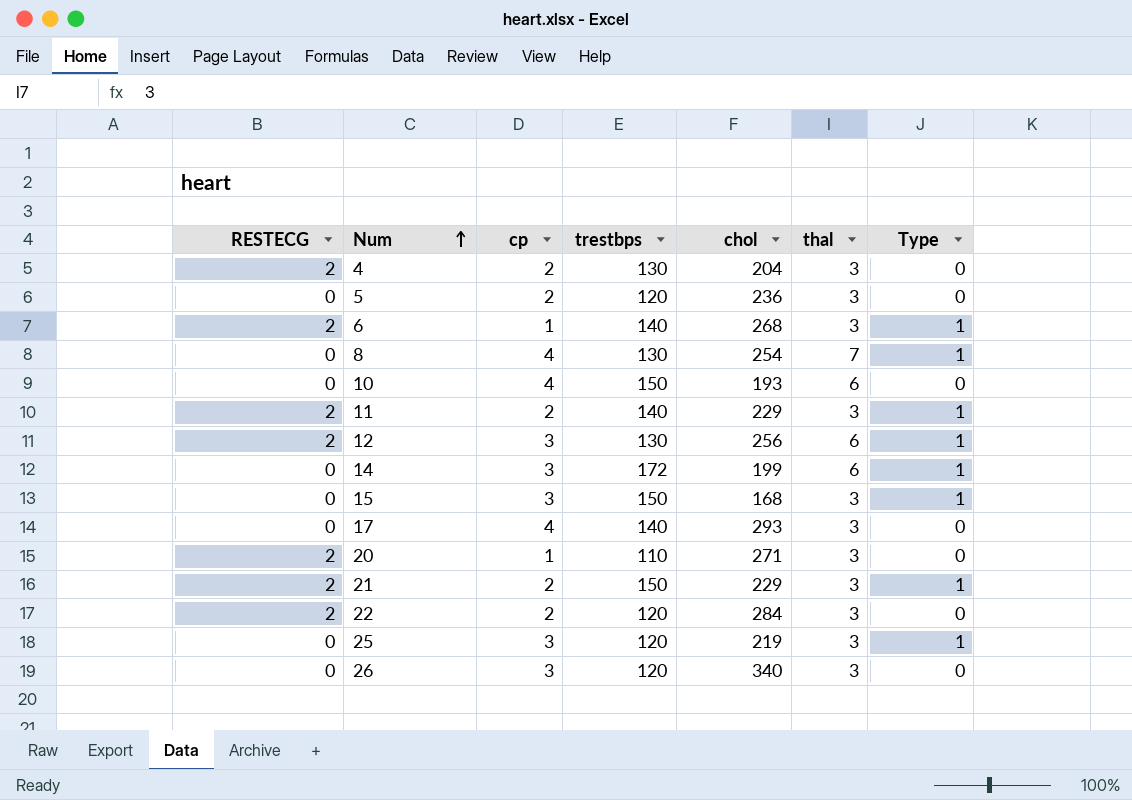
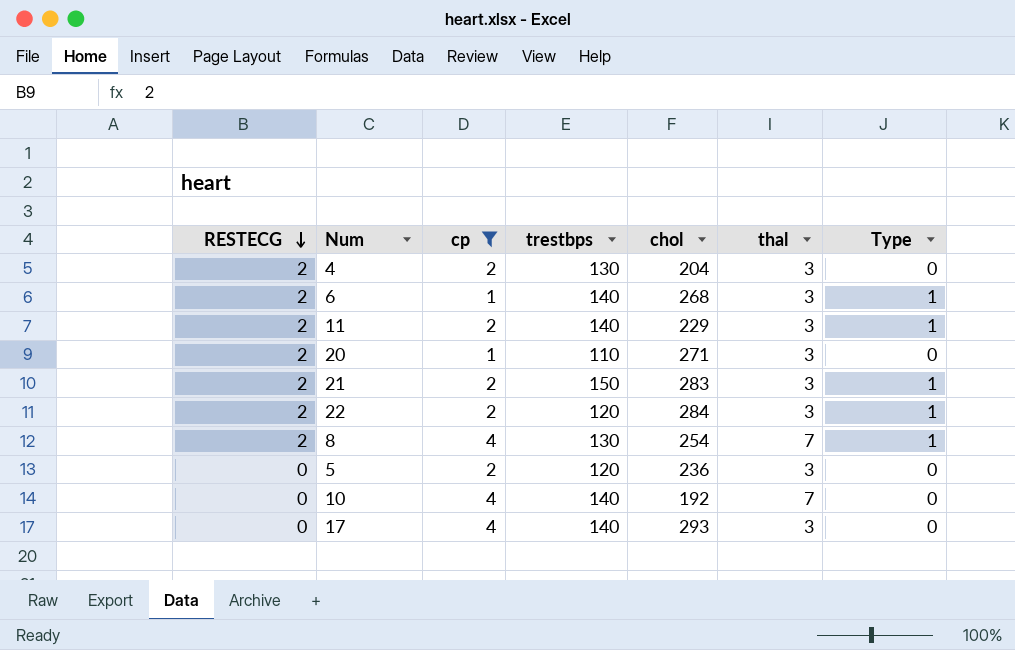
filter: none -> cp != 3
row order: Num ascending -> RESTECG descending
21 | chol: 229 -> 283
22 | Type: 0 -> 1
8 | RESTECG: 0 -> 2
10 | trestbps: 150 -> 140
10 | chol: 193 -> 192
10 | thal: 6 -> 7

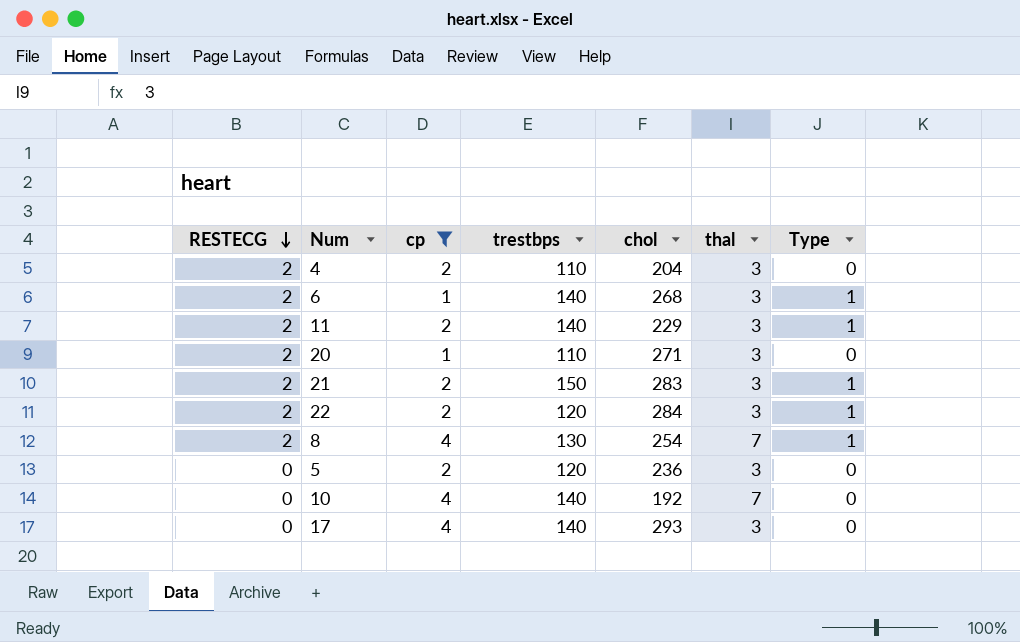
4 | trestbps: 130 -> 110

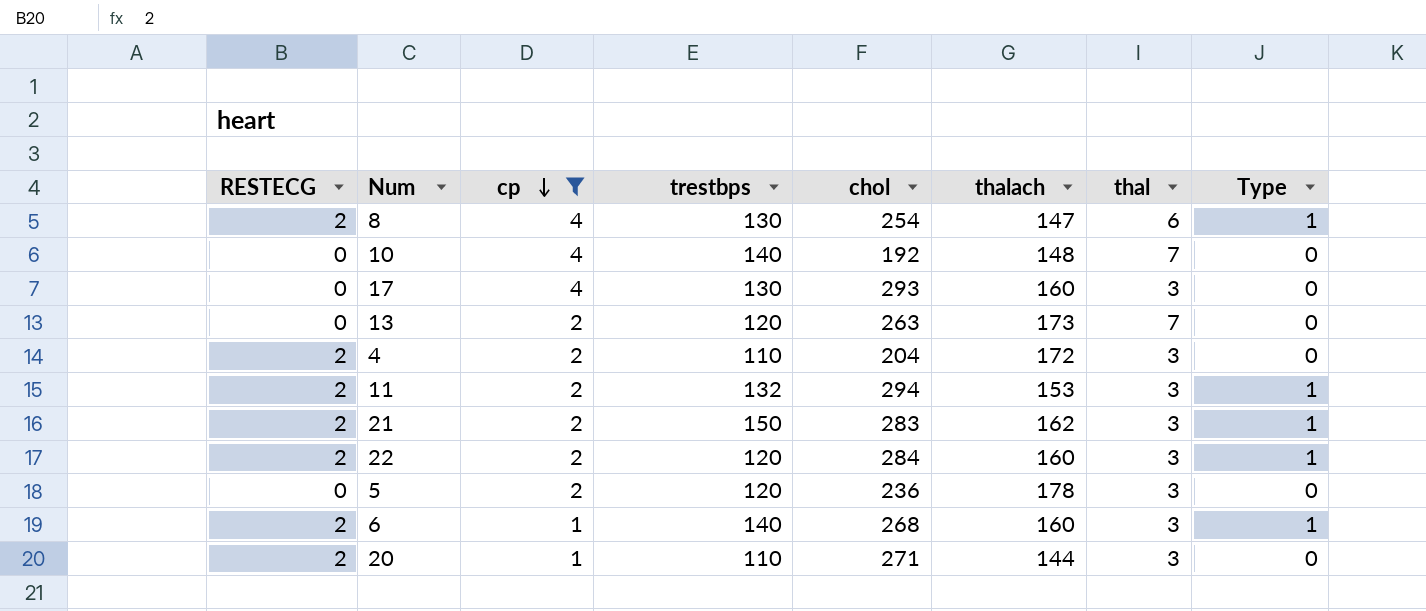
row order: RESTECG descending -> cp descending
column thalach | position: none -> 6
8 | thal: 7 -> 6
17 | trestbps: 140 -> 130
row 13: none -> 0 | 2 | 120 | 263 | 173 | 7 | 0
11 | trestbps: 140 -> 132
11 | chol: 229 -> 294

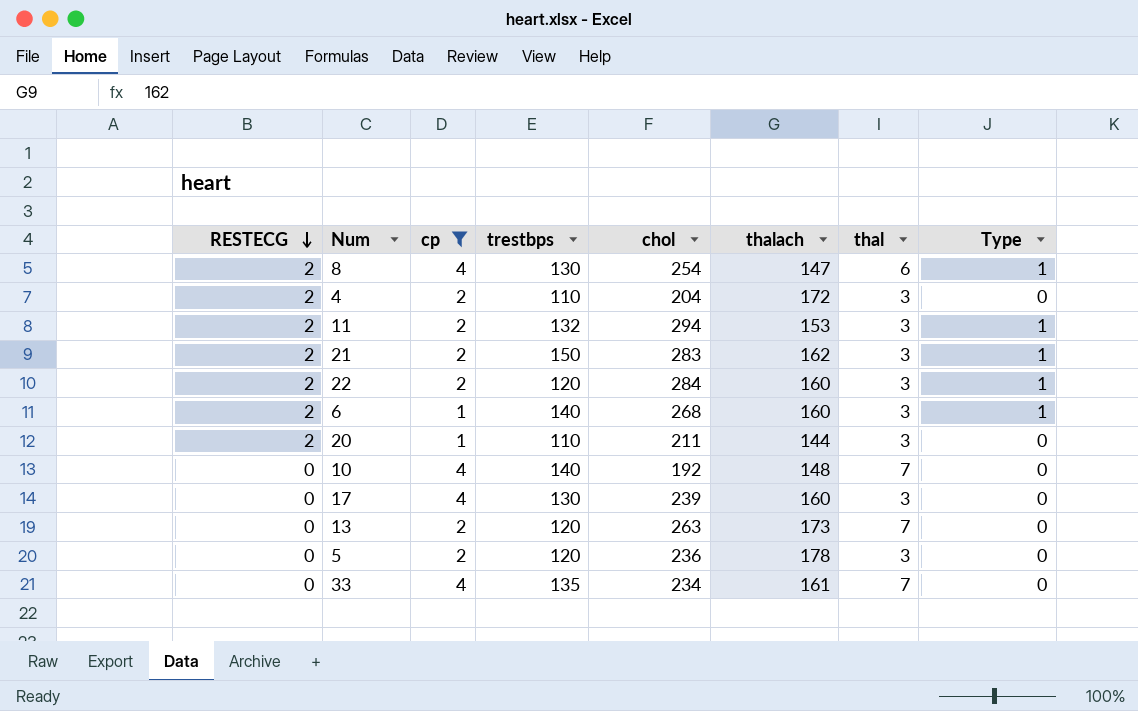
row order: cp descending -> RESTECG descending
20 | chol: 271 -> 211
17 | chol: 293 -> 239
row 33: none -> 0 | 4 | 135 | 234 | 161 | 7 | 0

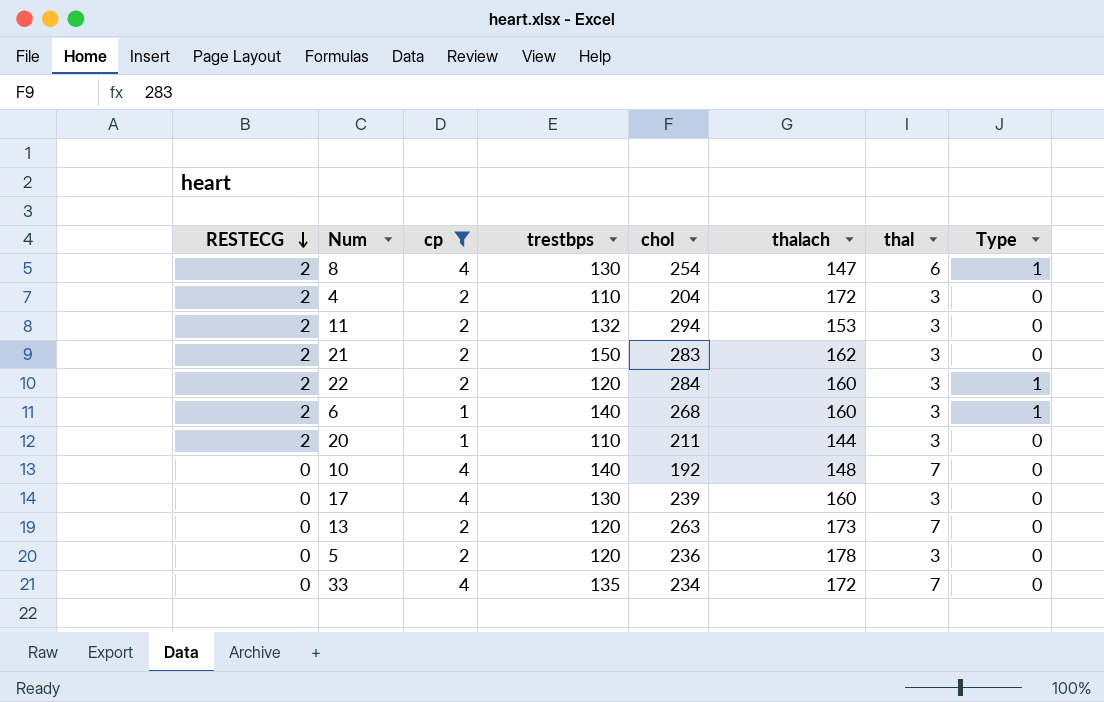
11 | Type: 1 -> 0
21 | Type: 1 -> 0
33 | thalach: 161 -> 172

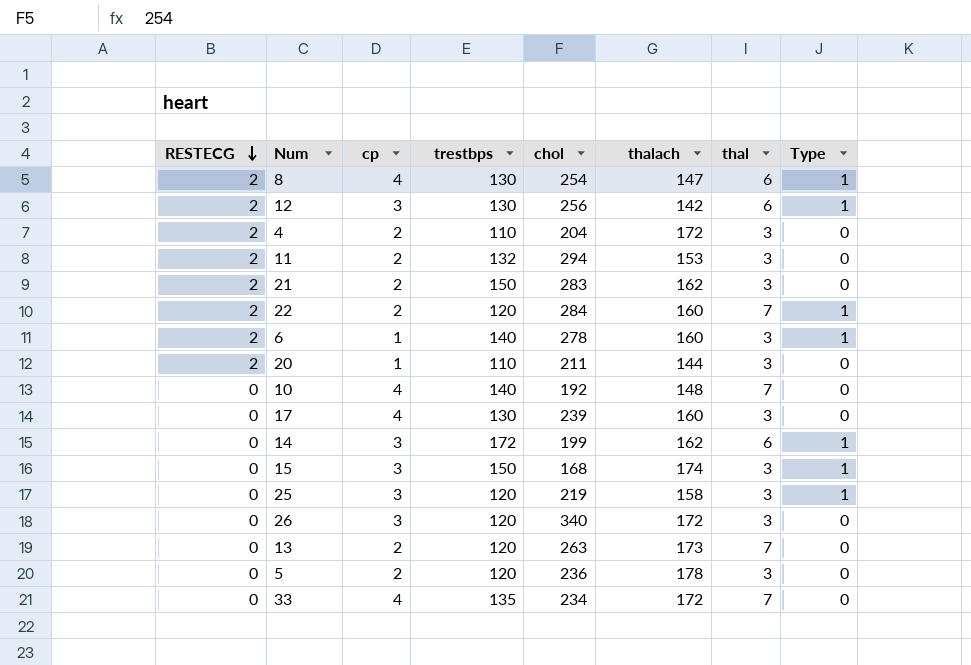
filter: cp != 3 -> none
22 | thal: 3 -> 7
6 | chol: 268 -> 278

